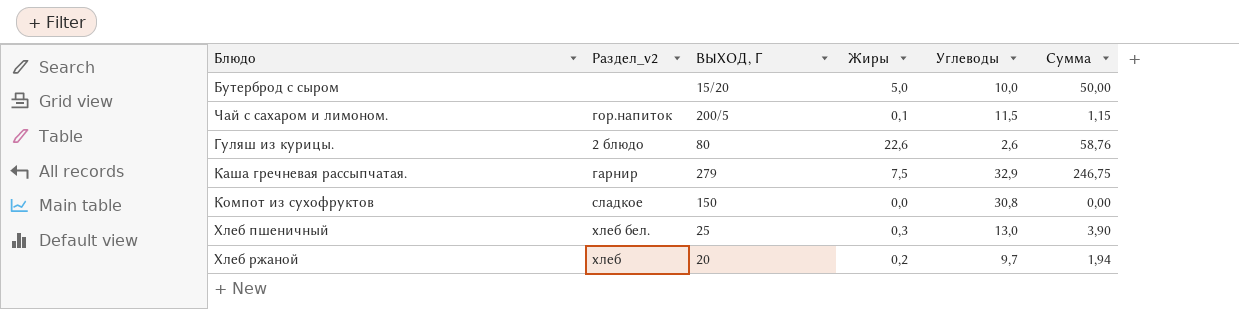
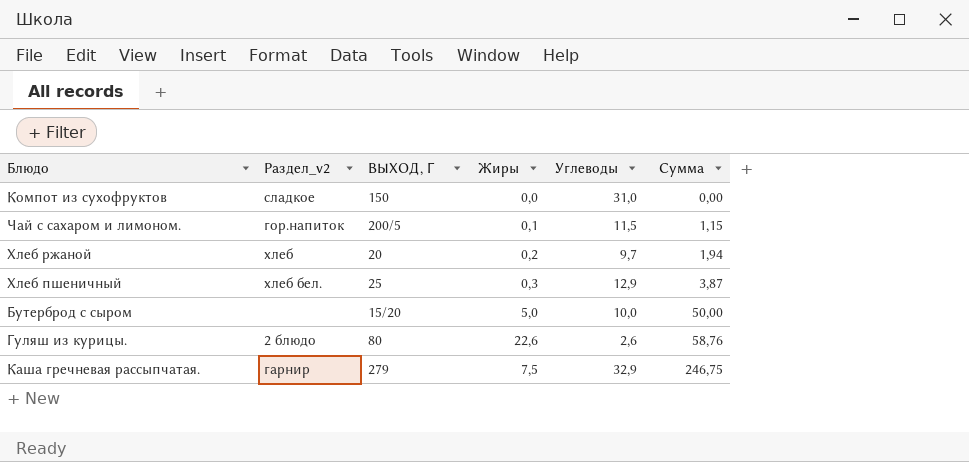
row order: none -> Сумма ascending
Компот из сухофруктов | Углеводы: 30,8 -> 31,0
Хлеб пшеничный | Углеводы: 13,0 -> 12,9
Хлеб пшеничный | Сумма: 3,90 -> 3,87

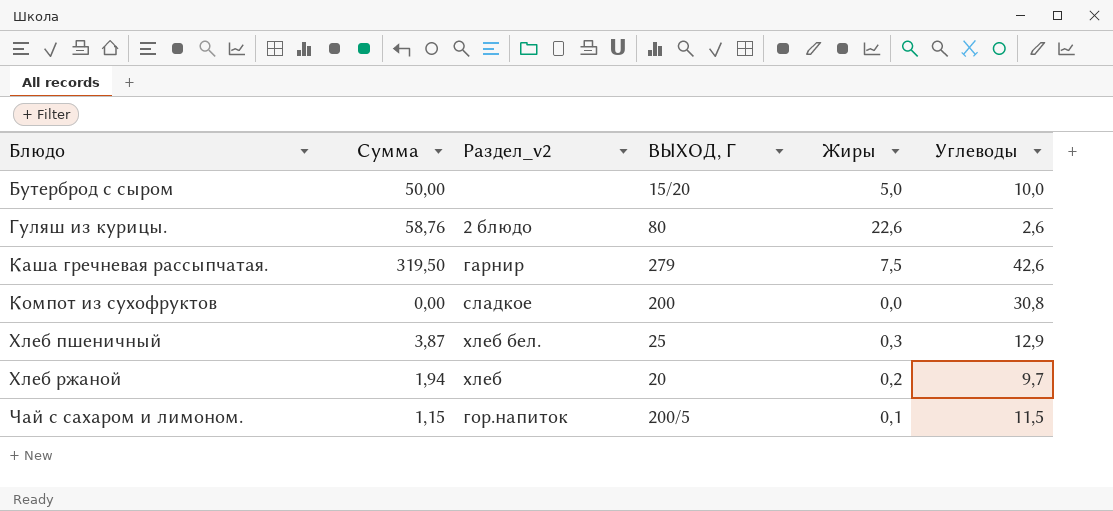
row order: Сумма ascending -> Блюдо ascending
column Сумма | position: 6 -> 2
Каша гречневая рассыпчатая. | Сумма: 246,75 -> 319,50
Каша гречневая рассыпчатая. | Углеводы: 32,9 -> 42,6
Компот из сухофруктов | ВЫХОД, Г: 150 -> 200
Компот из сухофруктов | Углеводы: 31,0 -> 30,8

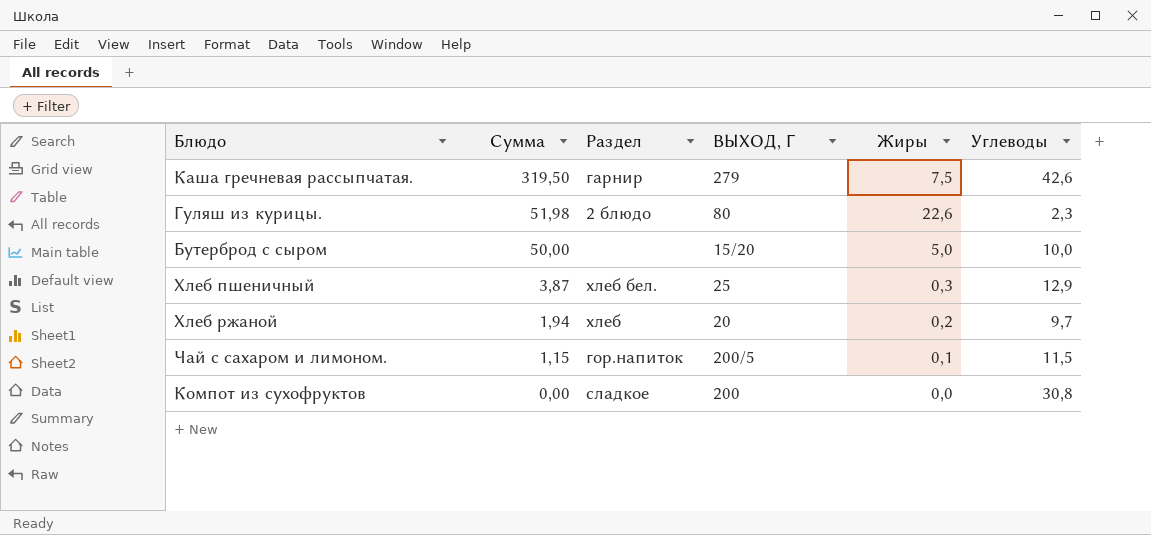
row order: Блюдо ascending -> Сумма descending
column name: Раздел_v2 -> Раздел
Гуляш из курицы. | Сумма: 58,76 -> 51,98
Гуляш из курицы. | Углеводы: 2,6 -> 2,3

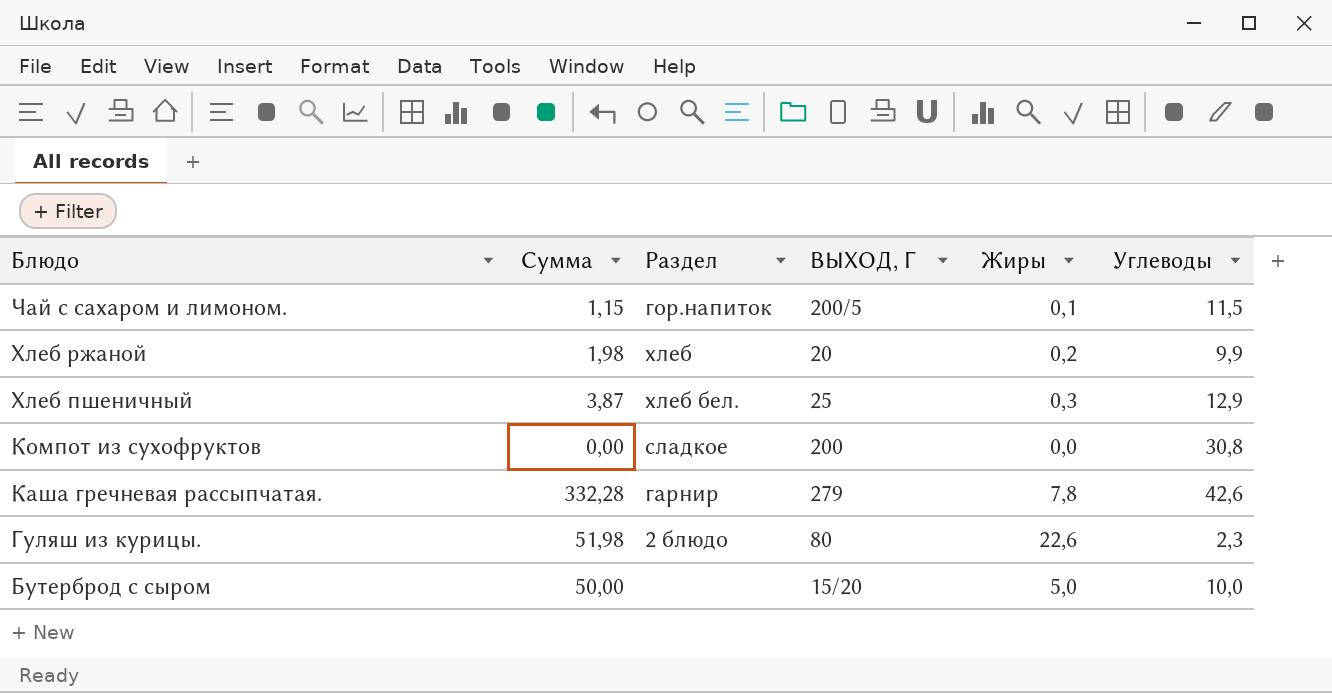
row order: Сумма descending -> Блюдо descending
Хлеб ржаной | Сумма: 1,94 -> 1,98
Хлеб ржаной | Углеводы: 9,7 -> 9,9
Каша гречневая рассыпчатая. | Сумма: 319,50 -> 332,28
Каша гречневая рассыпчатая. | Жиры: 7,5 -> 7,8

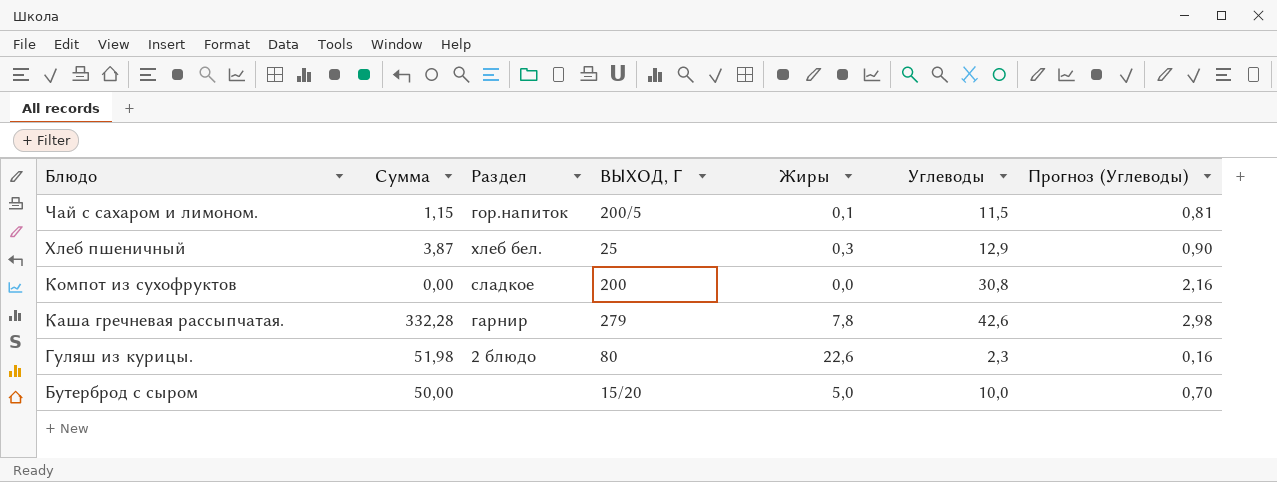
column Прогноз (Углеводы) | formula: none -> [Углеводы] * 0,07
row Хлеб ржаной: 1,98 | хлеб | 20 | 0,2 | 9,9 -> none

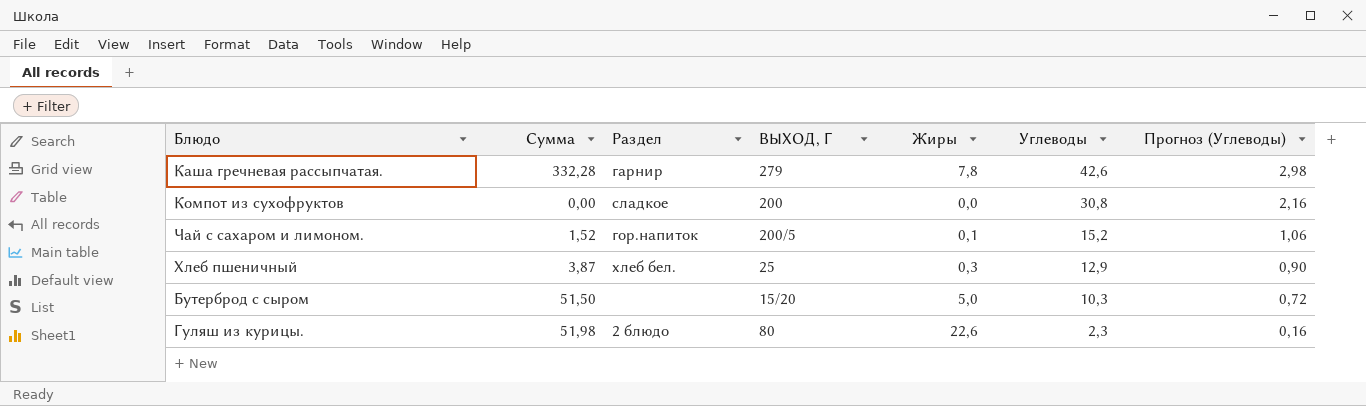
row order: Блюдо descending -> Углеводы descending
Чай с сахаром и лимоном. | Сумма: 1,15 -> 1,52
Чай с сахаром и лимоном. | Углеводы: 11,5 -> 15,2
Чай с сахаром и лимоном. | Прогноз (Углеводы): 0,81 -> 1,06
Бутерброд с сыром | Сумма: 50,00 -> 51,50
Бутерброд с сыром | Углеводы: 10,0 -> 10,3
Бутерброд с сыром | Прогноз (Углеводы): 0,70 -> 0,72

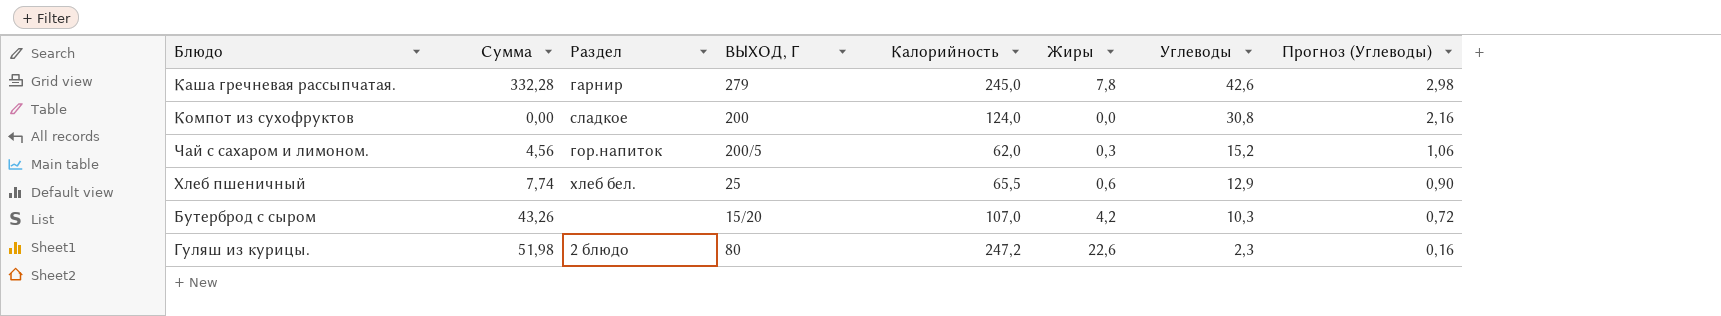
column Калорийность | position: none -> 5
Чай с сахаром и лимоном. | Сумма: 1,52 -> 4,56
Чай с сахаром и лимоном. | Жиры: 0,1 -> 0,3
Хлеб пшеничный | Сумма: 3,87 -> 7,74
Хлеб пшеничный | Жиры: 0,3 -> 0,6
Бутерброд с сыром | Сумма: 51,50 -> 43,26
Бутерброд с сыром | Жиры: 5,0 -> 4,2

